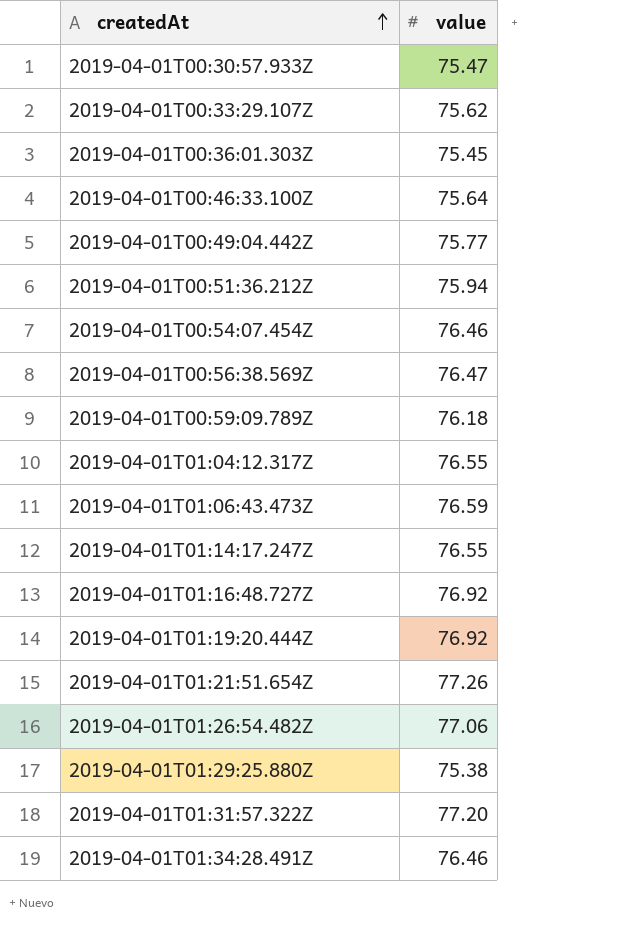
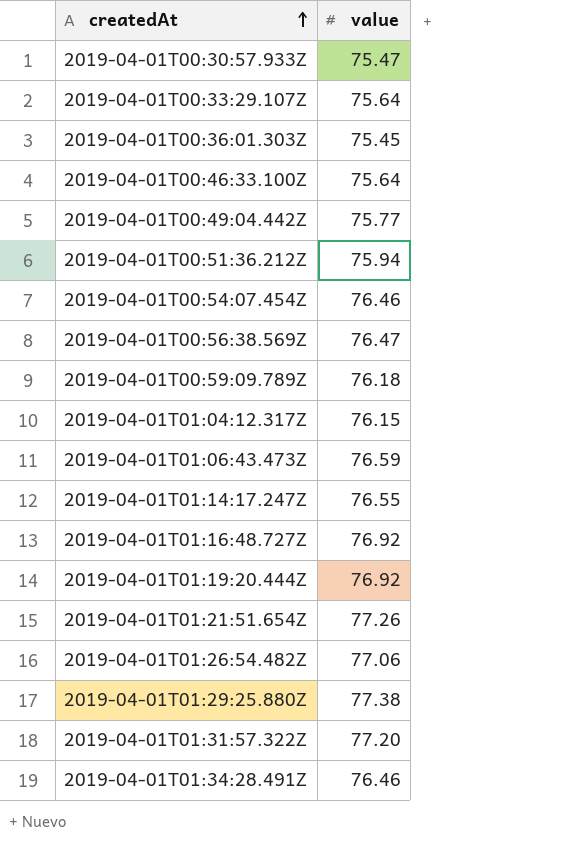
2019-04-01T00:33:29.107Z | value: 75.62 -> 75.64
2019-04-01T01:04:12.317Z | value: 76.55 -> 76.15
2019-04-01T01:29:25.880Z | value: 75.38 -> 77.38

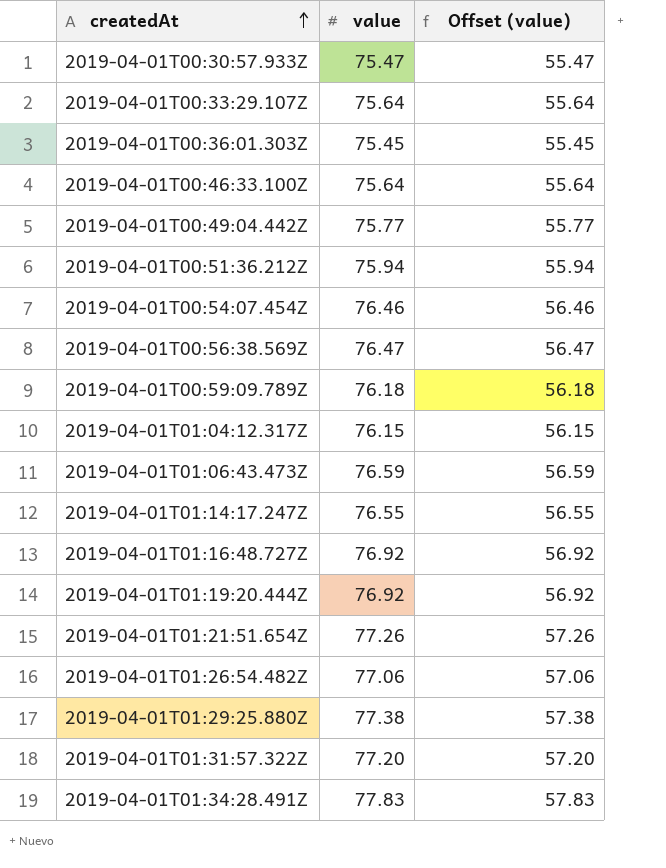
column Offset (value) | formula: none -> [value] - 20
2019-04-01T01:34:28.491Z | value: 76.46 -> 77.83

